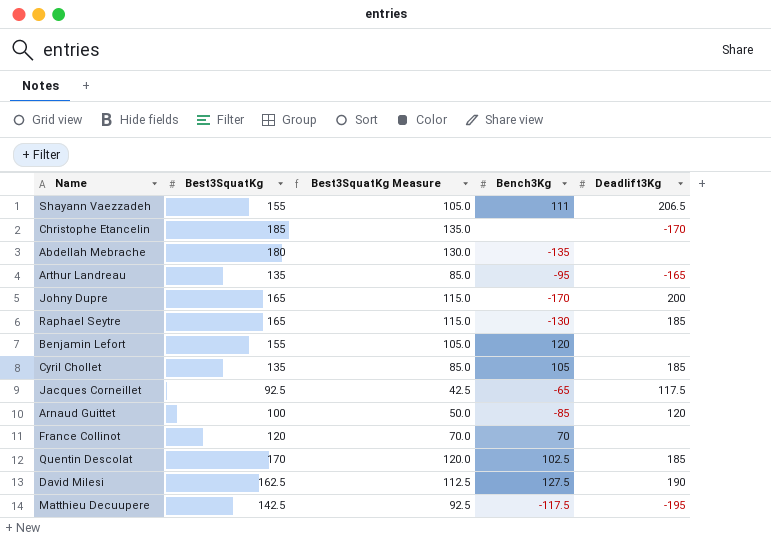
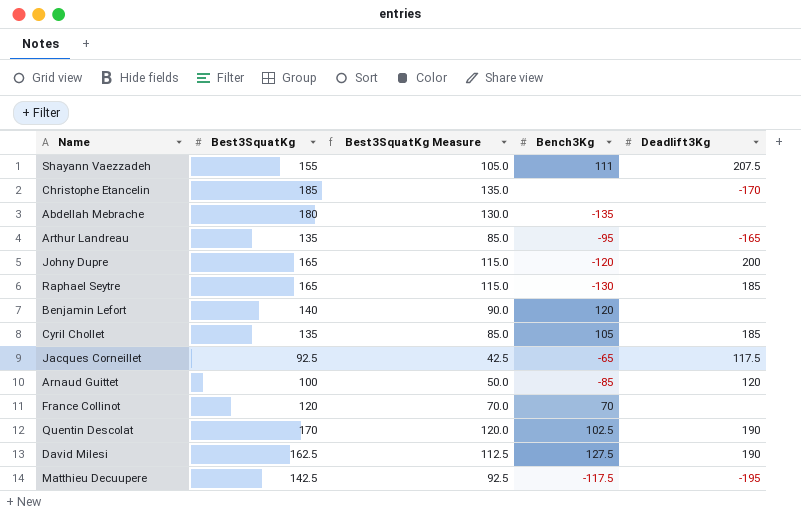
Shayann Vaezzadeh | Deadlift3Kg: 206.5 -> 207.5
Johny Dupre | Bench3Kg: -170 -> -120
Benjamin Lefort | Best3SquatKg: 155 -> 140
Benjamin Lefort | Best3SquatKg Measure: 105.0 -> 90.0
Quentin Descolat | Deadlift3Kg: 185 -> 190

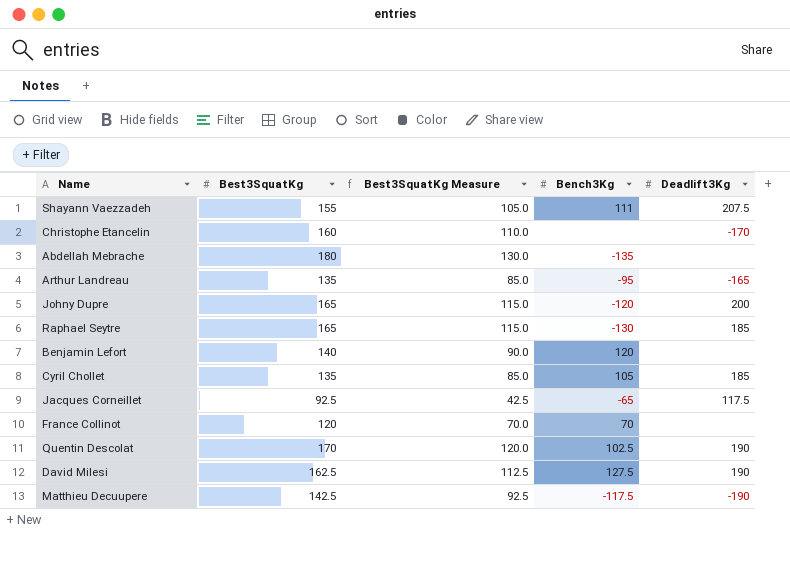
row Arnaud Guittet: 100 | 50.0 | -85 | 120 -> none
Christophe Etancelin | Best3SquatKg: 185 -> 160
Christophe Etancelin | Best3SquatKg Measure: 135.0 -> 110.0
Matthieu Decuupere | Deadlift3Kg: -195 -> -190

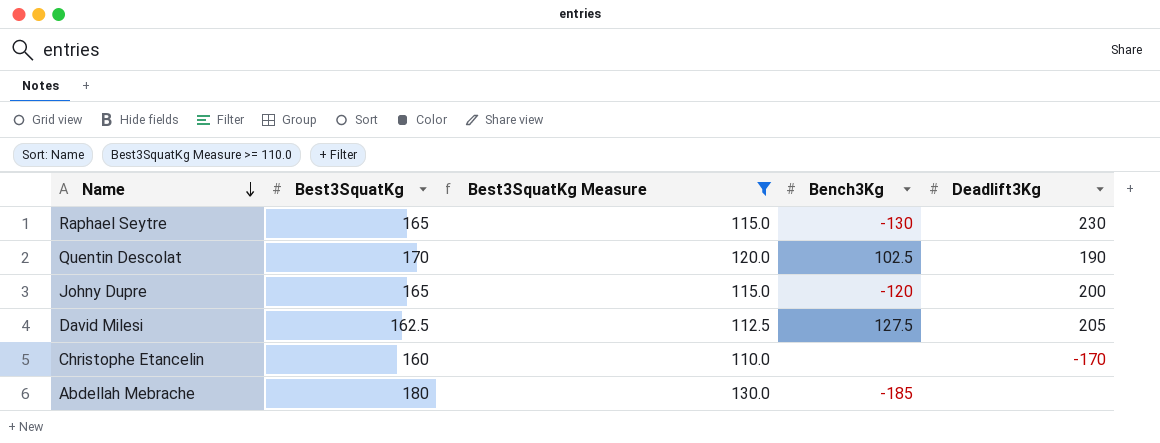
filter: none -> Best3SquatKg Measure >= 110.0
row order: none -> Name descending
Raphael Seytre | Deadlift3Kg: 185 -> 230
David Milesi | Deadlift3Kg: 190 -> 205
Abdellah Mebrache | Bench3Kg: -135 -> -185

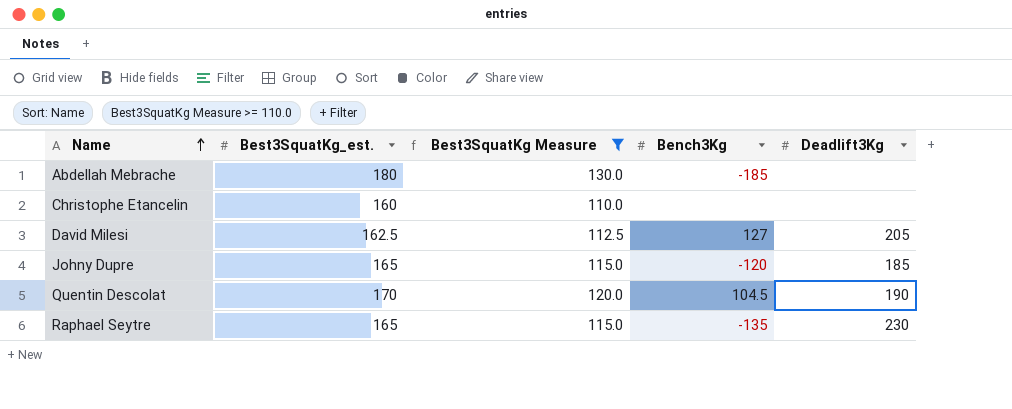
row order: Name descending -> Name ascending
column name: Best3SquatKg -> Best3SquatKg_est.
Christophe Etancelin | Deadlift3Kg: -170 -> none
David Milesi | Bench3Kg: 127.5 -> 127
Johny Dupre | Deadlift3Kg: 200 -> 185
Quentin Descolat | Bench3Kg: 102.5 -> 104.5
Raphael Seytre | Bench3Kg: -130 -> -135

